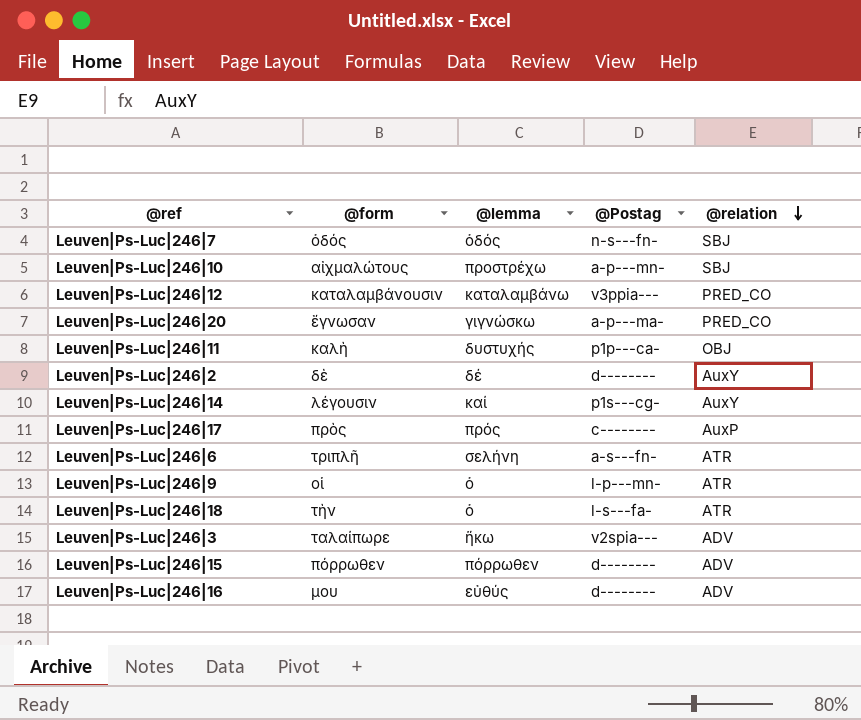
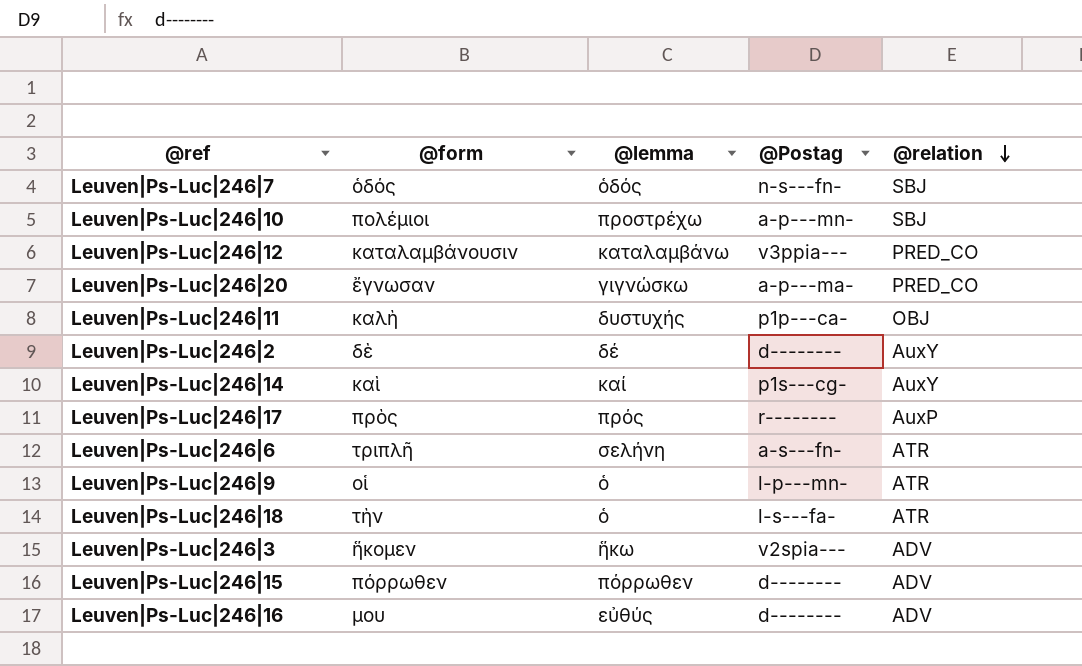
Leuven|Ps-Luc|246|10 | @form: αἰχμαλώτους -> πολέμιοι
Leuven|Ps-Luc|246|14 | @form: λέγουσιν -> καὶ
Leuven|Ps-Luc|246|17 | @Postag: c-------- -> r--------
Leuven|Ps-Luc|246|3 | @form: ταλαίπωρε -> ἥκομεν

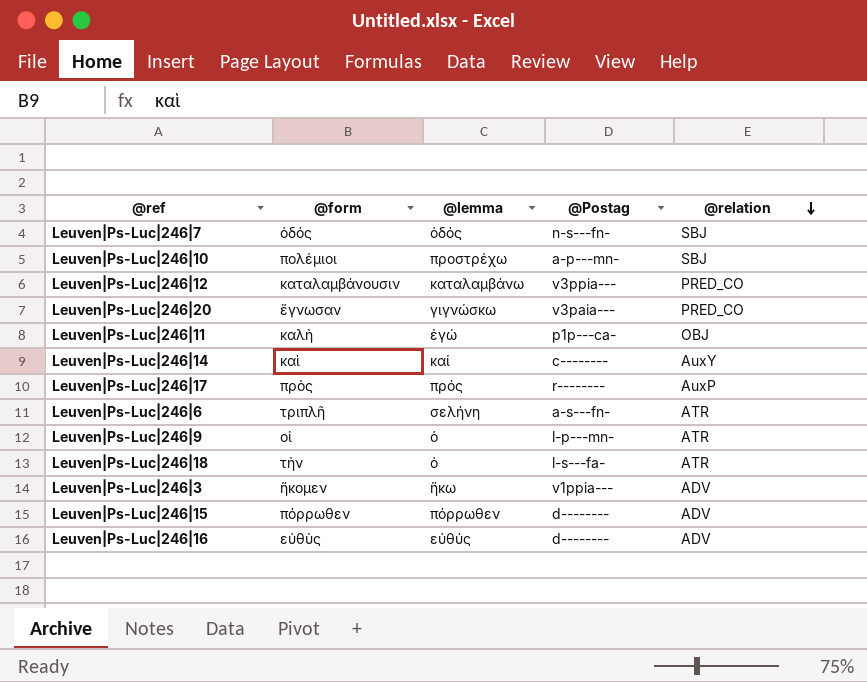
row Leuven|Ps-Luc|246|2: δὲ | δέ | d-------- | AuxY -> none
Leuven|Ps-Luc|246|20 | @Postag: a-p---ma- -> v3paia---
Leuven|Ps-Luc|246|11 | @lemma: δυστυχής -> ἐγώ
Leuven|Ps-Luc|246|14 | @Postag: p1s---cg- -> c--------
Leuven|Ps-Luc|246|3 | @Postag: v2spia--- -> v1ppia---
Leuven|Ps-Luc|246|16 | @form: μου -> εὐθὺς

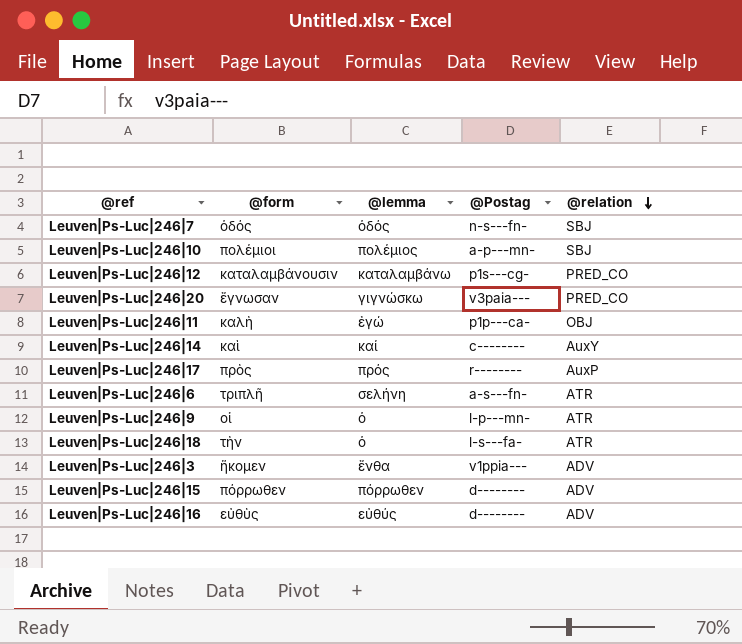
Leuven|Ps-Luc|246|10 | @lemma: προστρέχω -> πολέμιος
Leuven|Ps-Luc|246|12 | @Postag: v3ppia--- -> p1s---cg-
Leuven|Ps-Luc|246|3 | @lemma: ἥκω -> ἔνθα

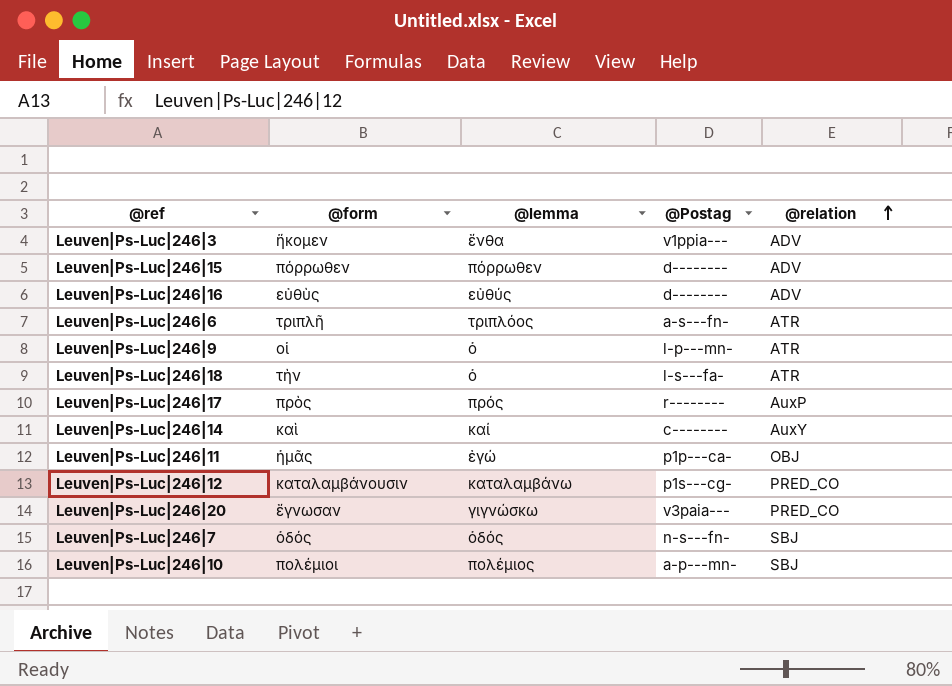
row order: @relation descending -> @relation ascending
Leuven|Ps-Luc|246|6 | @lemma: σελήνη -> τριπλόος
Leuven|Ps-Luc|246|11 | @form: καλὴ -> ἡμᾶς

